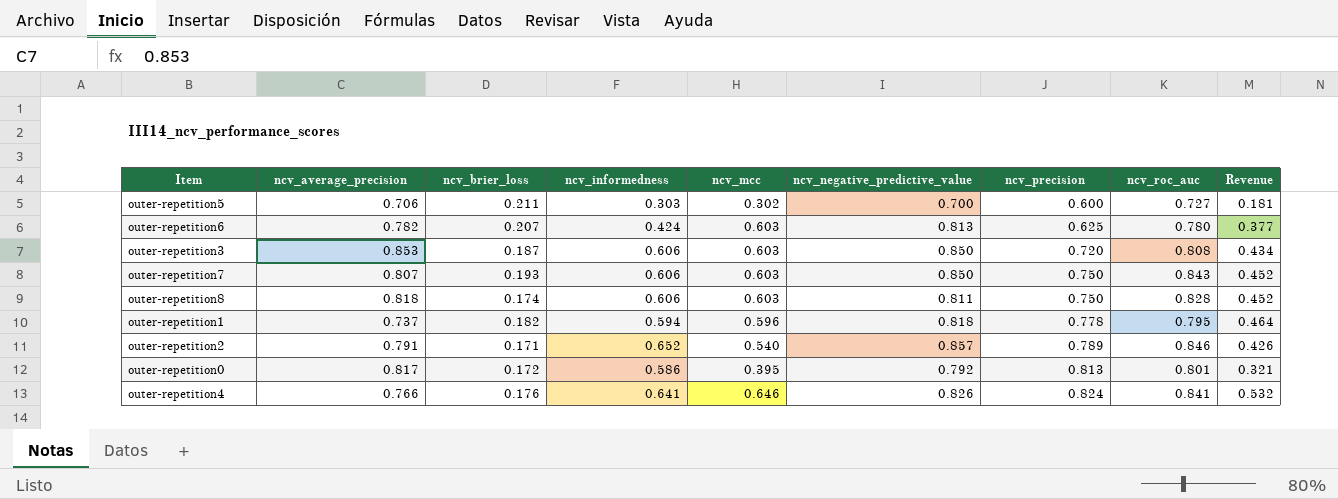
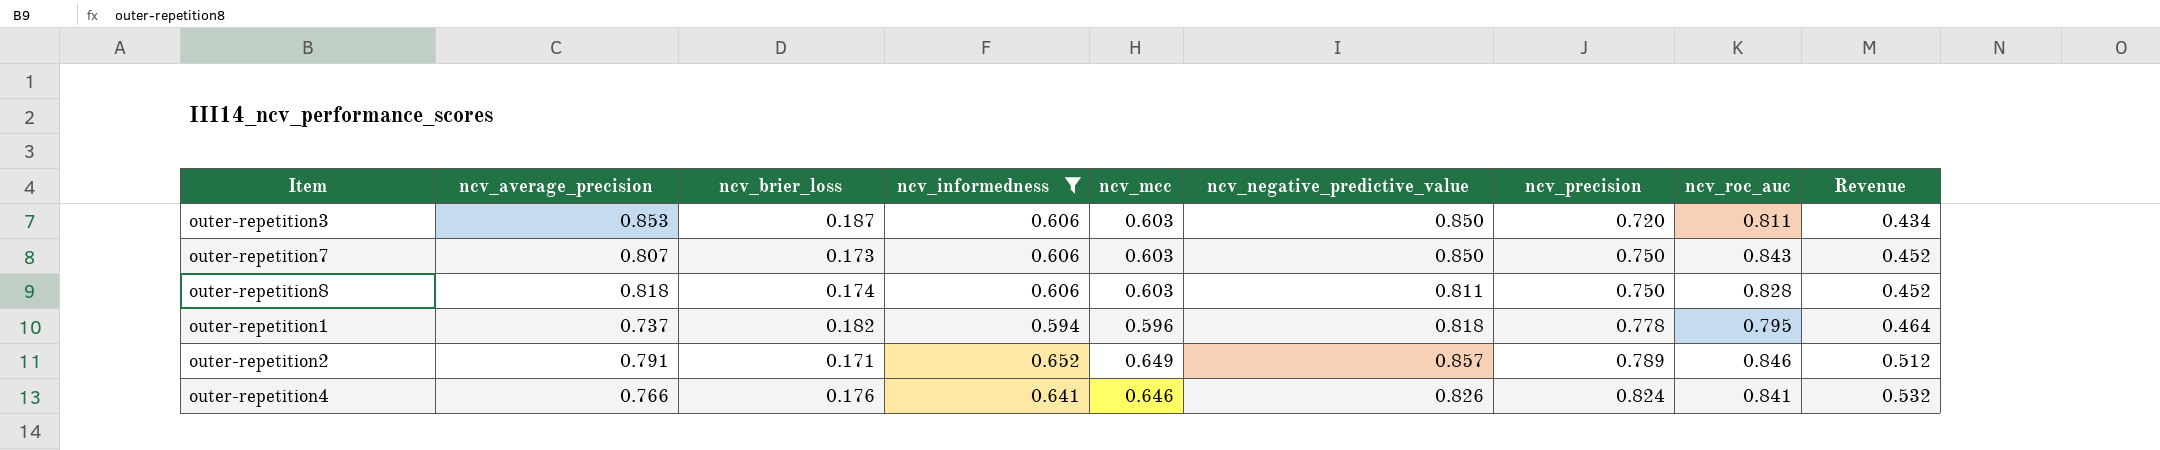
filter: none -> ncv_informedness >= 0.594
outer-repetition3 | ncv_roc_auc: 0.808 -> 0.811
outer-repetition7 | ncv_brier_loss: 0.193 -> 0.173
outer-repetition2 | ncv_mcc: 0.540 -> 0.649
outer-repetition2 | Revenue: 0.426 -> 0.512

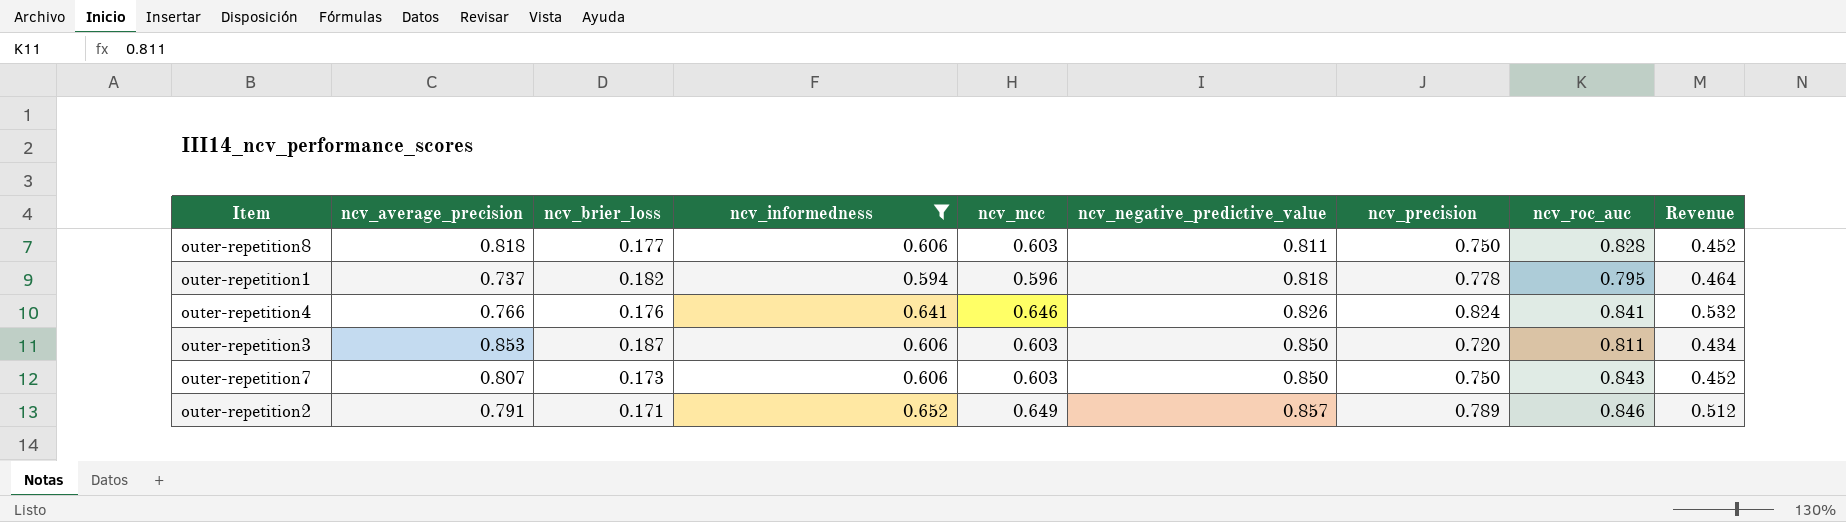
row order: ncv_precision ascending -> ncv_negative_predictive_value ascending
outer-repetition8 | ncv_brier_loss: 0.174 -> 0.177

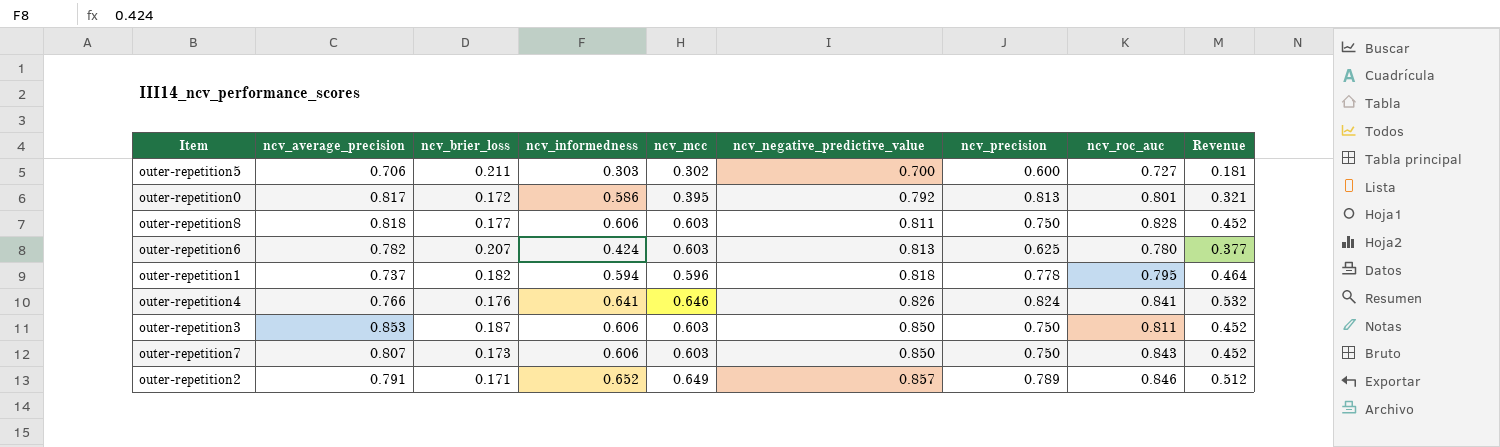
filter: ncv_informedness >= 0.594 -> none
outer-repetition3 | ncv_precision: 0.720 -> 0.750
outer-repetition3 | Revenue: 0.434 -> 0.452

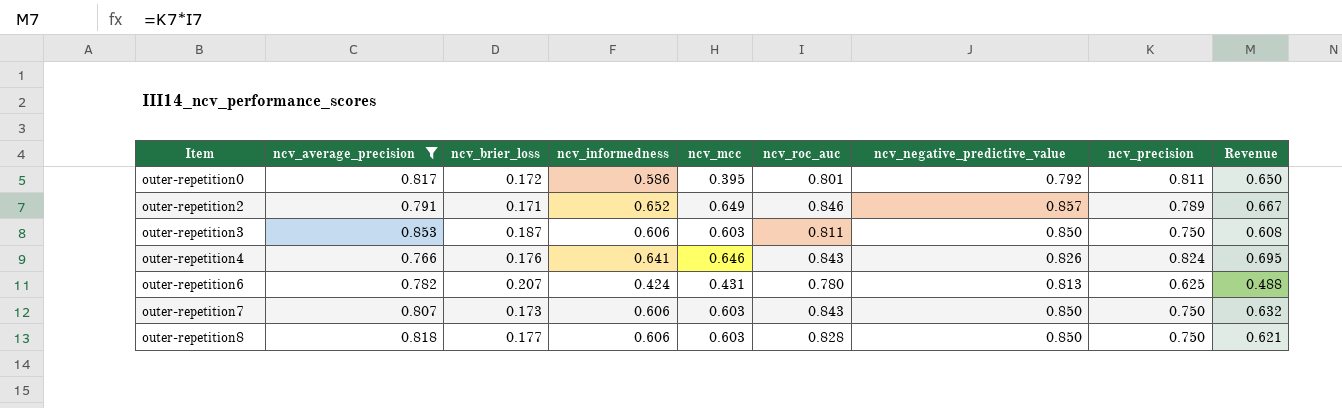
filter: none -> ncv_average_precision >= 0.766
row order: ncv_negative_predictive_value ascending -> Item ascending
column ncv_roc_auc | position: 8 -> 6
column Revenue | formula: [ncv_mcc] * [ncv_precision] -> [ncv_roc_auc] * [ncv_precision]
outer-repetition0 | ncv_precision: 0.813 -> 0.811
outer-repetition4 | ncv_roc_auc: 0.841 -> 0.843
outer-repetition6 | ncv_mcc: 0.603 -> 0.431
outer-repetition8 | ncv_negative_predictive_value: 0.811 -> 0.850

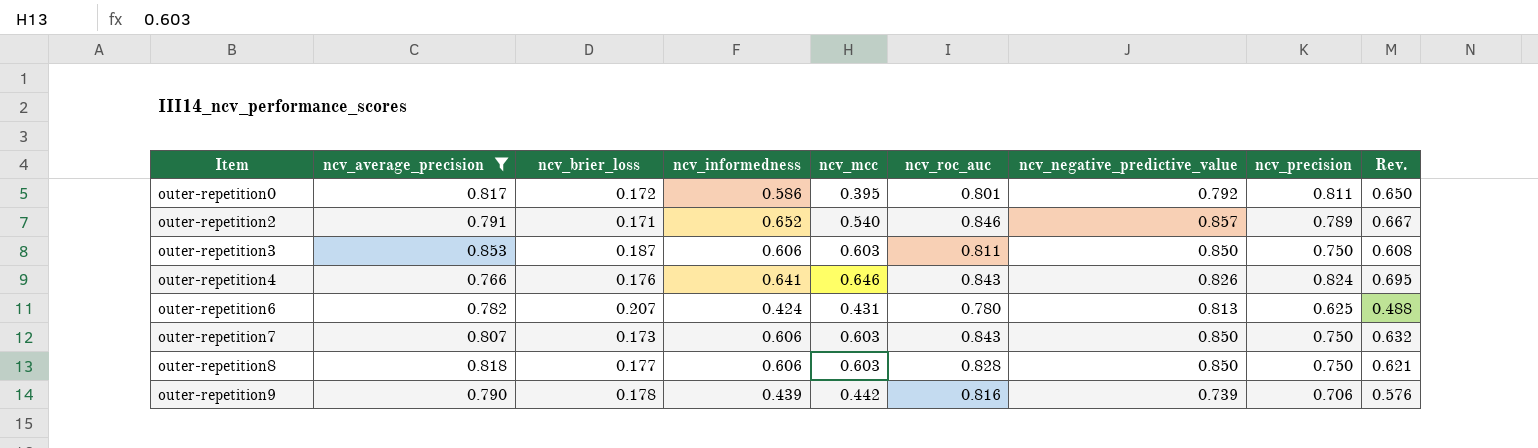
column name: Revenue -> Rev.
outer-repetition2 | ncv_mcc: 0.649 -> 0.540
row outer-repetition9: none -> 0.790 | 0.178 | 0.439 | 0.442 | 0.816 | 0.739 | 0.706 | 0.576

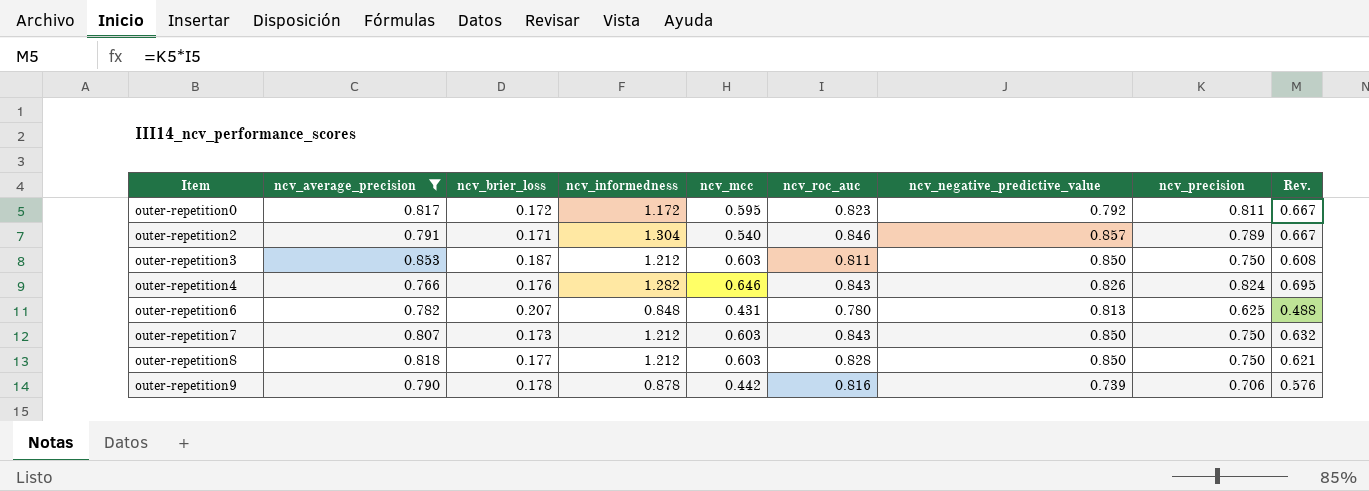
outer-repetition0 | ncv_informedness: 0.586 -> 1.172
outer-repetition0 | ncv_mcc: 0.395 -> 0.595
outer-repetition0 | ncv_roc_auc: 0.801 -> 0.823
outer-repetition0 | Rev.: 0.650 -> 0.667
outer-repetition2 | ncv_informedness: 0.652 -> 1.304
outer-repetition3 | ncv_informedness: 0.606 -> 1.212
outer-repetition4 | ncv_informedness: 0.641 -> 1.282
outer-repetition6 | ncv_informedness: 0.424 -> 0.848
outer-repetition7 | ncv_informedness: 0.606 -> 1.212
outer-repetition8 | ncv_informedness: 0.606 -> 1.212
outer-repetition9 | ncv_informedness: 0.439 -> 0.878

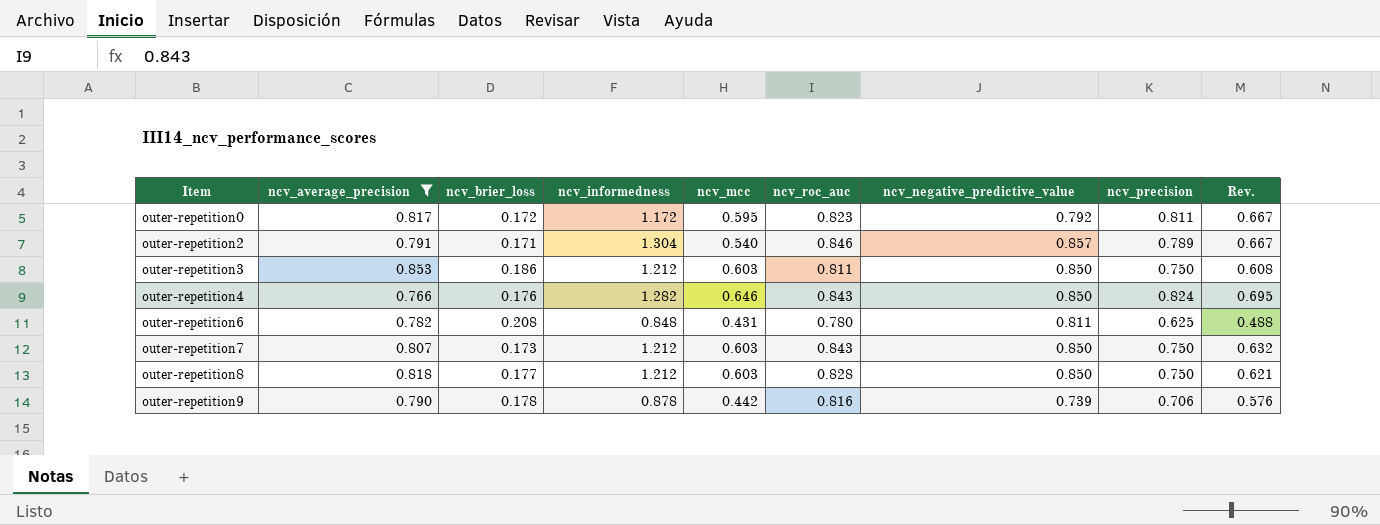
outer-repetition3 | ncv_brier_loss: 0.187 -> 0.186
outer-repetition4 | ncv_negative_predictive_value: 0.826 -> 0.850
outer-repetition6 | ncv_brier_loss: 0.207 -> 0.208
outer-repetition6 | ncv_negative_predictive_value: 0.813 -> 0.811

